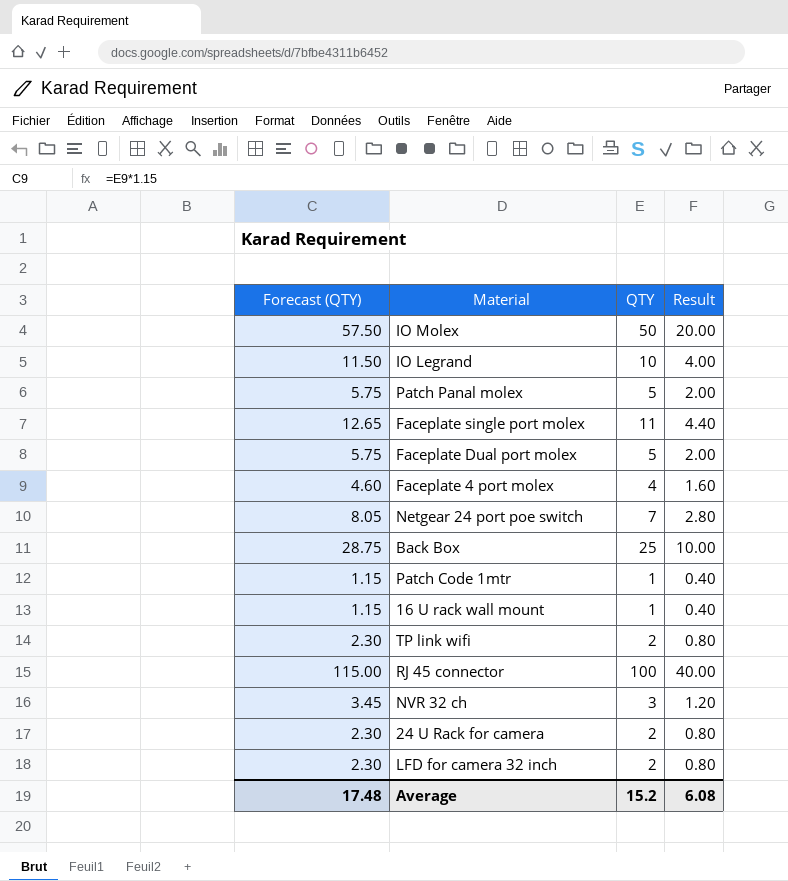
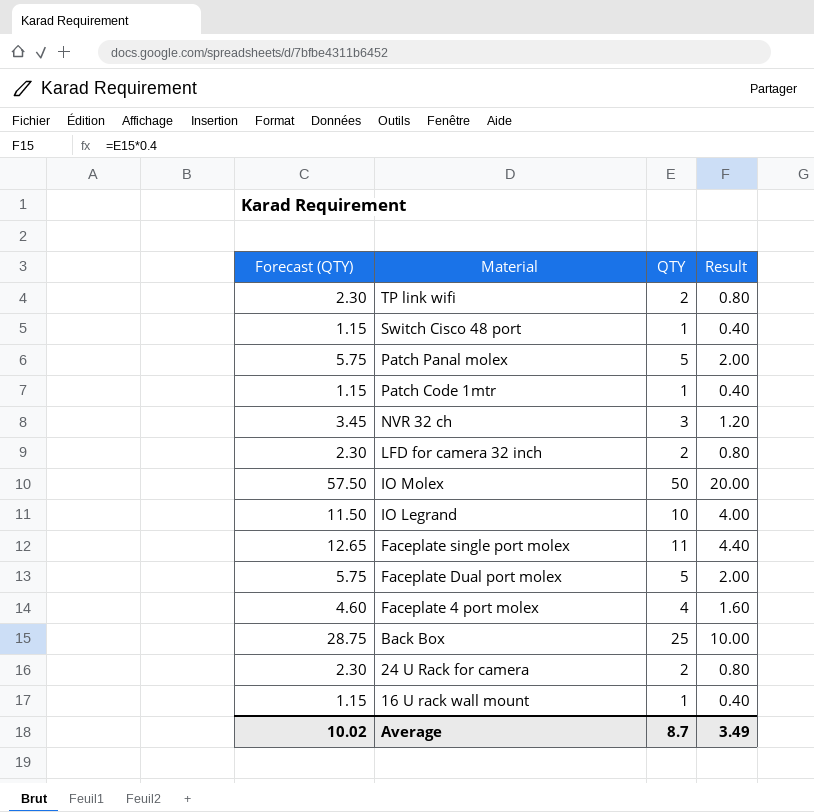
row order: none -> Material descending
row Netgear 24 port poe switch: 8.05 | 7 | 2.80 -> none
row RJ 45 connector: 115.00 | 100 | 40.00 -> none
row Switch Cisco 48 port: none -> 1.15 | 1 | 0.40
Average | Forecast (QTY): 17.48 -> 10.02
Average | QTY: 15.2 -> 8.7
Average | Result: 6.08 -> 3.49

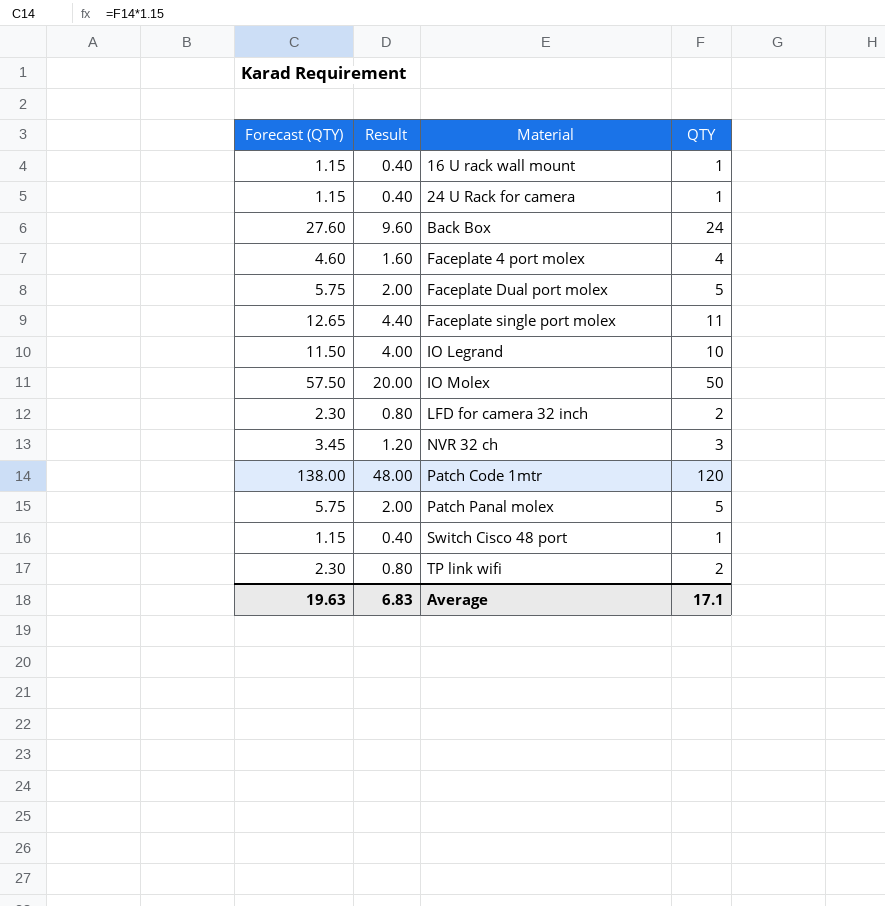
row order: Material descending -> Material ascending
column Result | position: 4 -> 2
24 U Rack for camera | Forecast (QTY): 2.30 -> 1.15
24 U Rack for camera | Result: 0.80 -> 0.40
24 U Rack for camera | QTY: 2 -> 1
Back Box | Forecast (QTY): 28.75 -> 27.60
Back Box | Result: 10.00 -> 9.60
Back Box | QTY: 25 -> 24
Patch Code 1mtr | Forecast (QTY): 1.15 -> 138.00
Patch Code 1mtr | Result: 0.40 -> 48.00
Patch Code 1mtr | QTY: 1 -> 120
Average | Forecast (QTY): 10.02 -> 19.63
Average | Result: 3.49 -> 6.83
Average | QTY: 8.7 -> 17.1

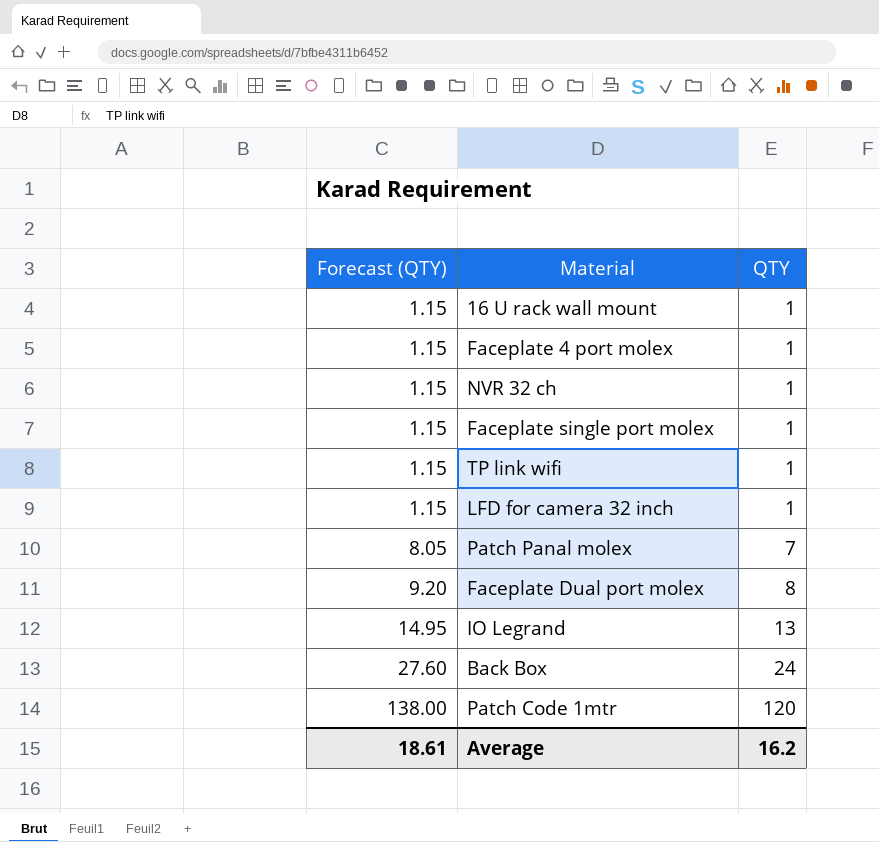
row order: Material ascending -> Forecast (QTY) ascending
column Result | formula: [QTY] * 0.4 -> none
row 24 U Rack for camera: 1.15 | 0.40 | 1 -> none
row IO Molex: 57.50 | 20.00 | 50 -> none
row Switch Cisco 48 port: 1.15 | 0.40 | 1 -> none
Faceplate 4 port molex | Forecast (QTY): 4.60 -> 1.15
Faceplate 4 port molex | QTY: 4 -> 1
NVR 32 ch | Forecast (QTY): 3.45 -> 1.15
NVR 32 ch | QTY: 3 -> 1
Faceplate single port molex | Forecast (QTY): 12.65 -> 1.15
Faceplate single port molex | QTY: 11 -> 1
TP link wifi | Forecast (QTY): 2.30 -> 1.15
TP link wifi | QTY: 2 -> 1
LFD for camera 32 inch | Forecast (QTY): 2.30 -> 1.15
LFD for camera 32 inch | QTY: 2 -> 1
Patch Panal molex | Forecast (QTY): 5.75 -> 8.05
Patch Panal molex | QTY: 5 -> 7
Faceplate Dual port molex | Forecast (QTY): 5.75 -> 9.20
Faceplate Dual port molex | QTY: 5 -> 8
IO Legrand | Forecast (QTY): 11.50 -> 14.95
IO Legrand | QTY: 10 -> 13
Average | Forecast (QTY): 19.63 -> 18.61
Average | QTY: 17.1 -> 16.2

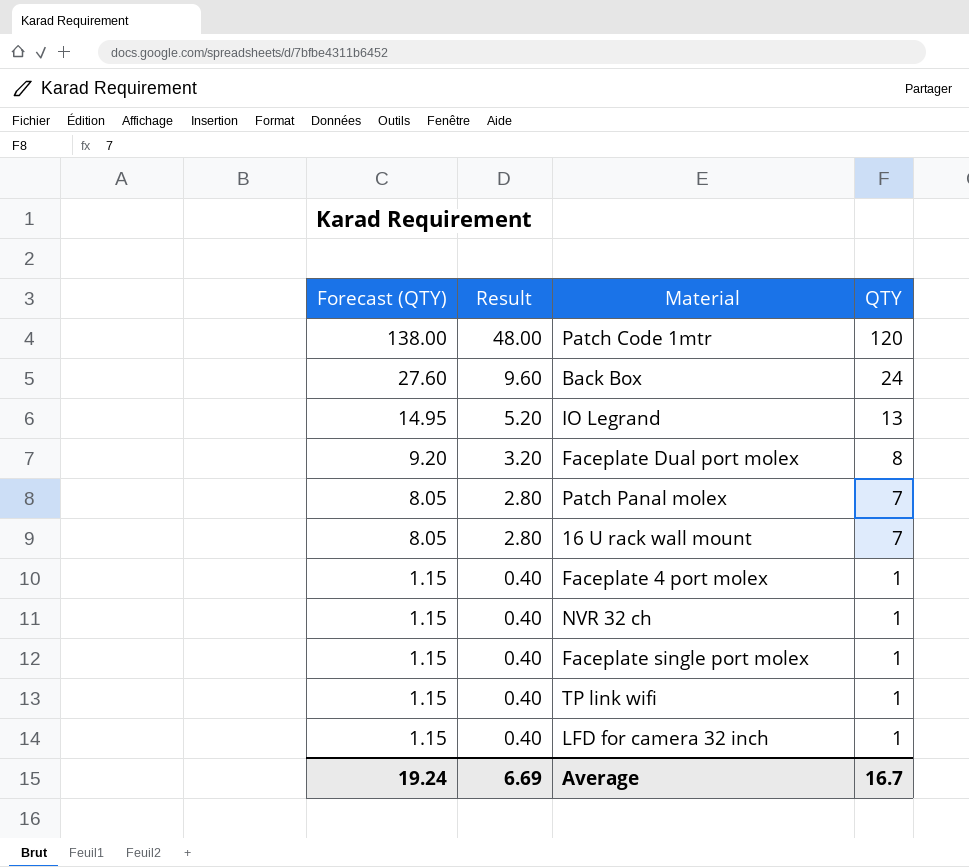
row order: Forecast (QTY) ascending -> Forecast (QTY) descending
column Result | formula: none -> [QTY] * 0.4
16 U rack wall mount | Forecast (QTY): 1.15 -> 8.05
16 U rack wall mount | QTY: 1 -> 7
Average | Forecast (QTY): 18.61 -> 19.24
Average | QTY: 16.2 -> 16.7

